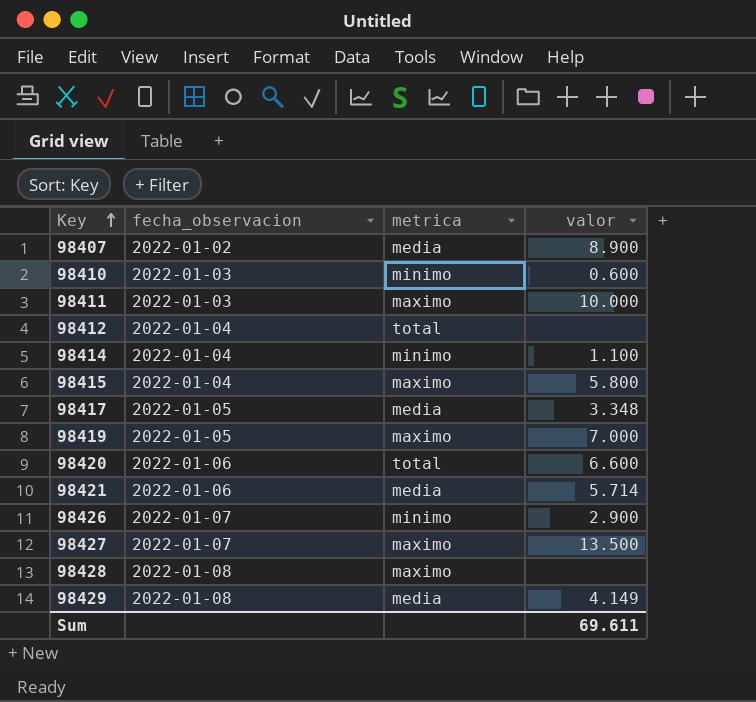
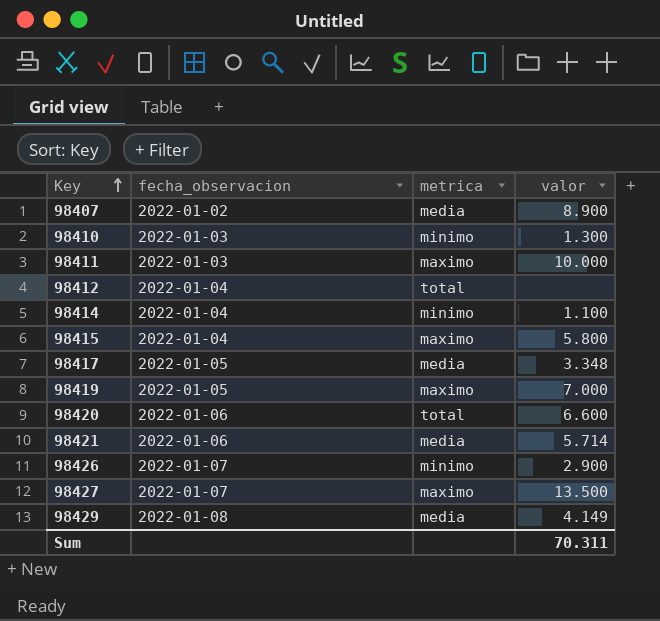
row 98428: 2022-01-08 | maximo | none -> none
98410 | valor: 0.600 -> 1.300
Sum | valor: 69.611 -> 70.311

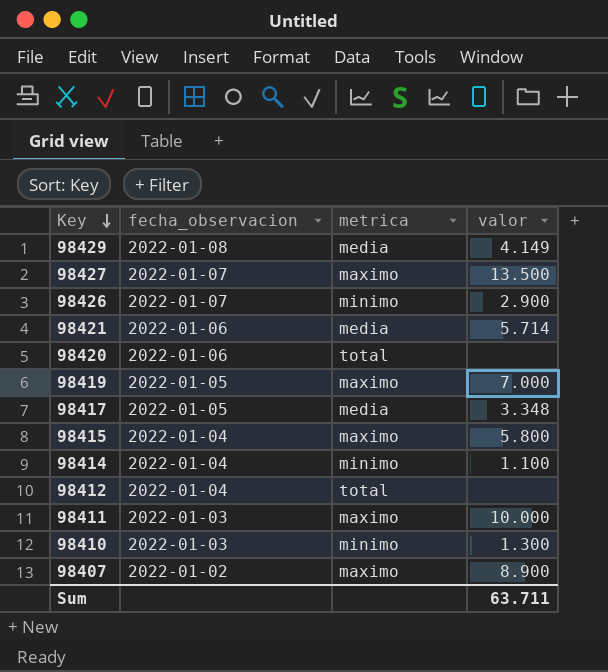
row order: Key ascending -> Key descending
98420 | valor: 6.600 -> none
98407 | metrica: media -> maximo
Sum | valor: 70.311 -> 63.711

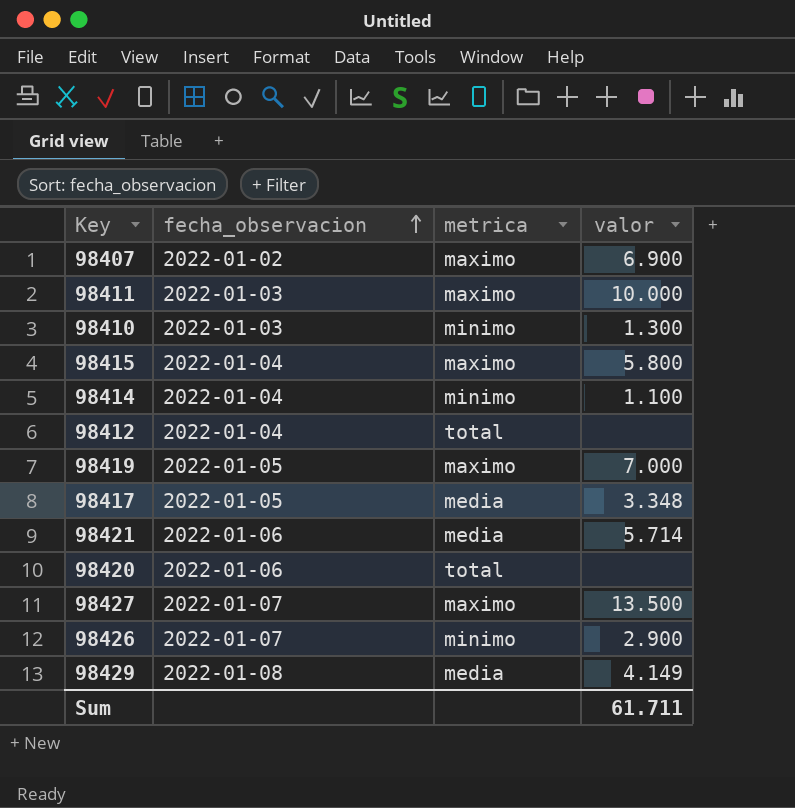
row order: Key descending -> fecha_observacion ascending
98407 | valor: 8.900 -> 6.900
Sum | valor: 63.711 -> 61.711

